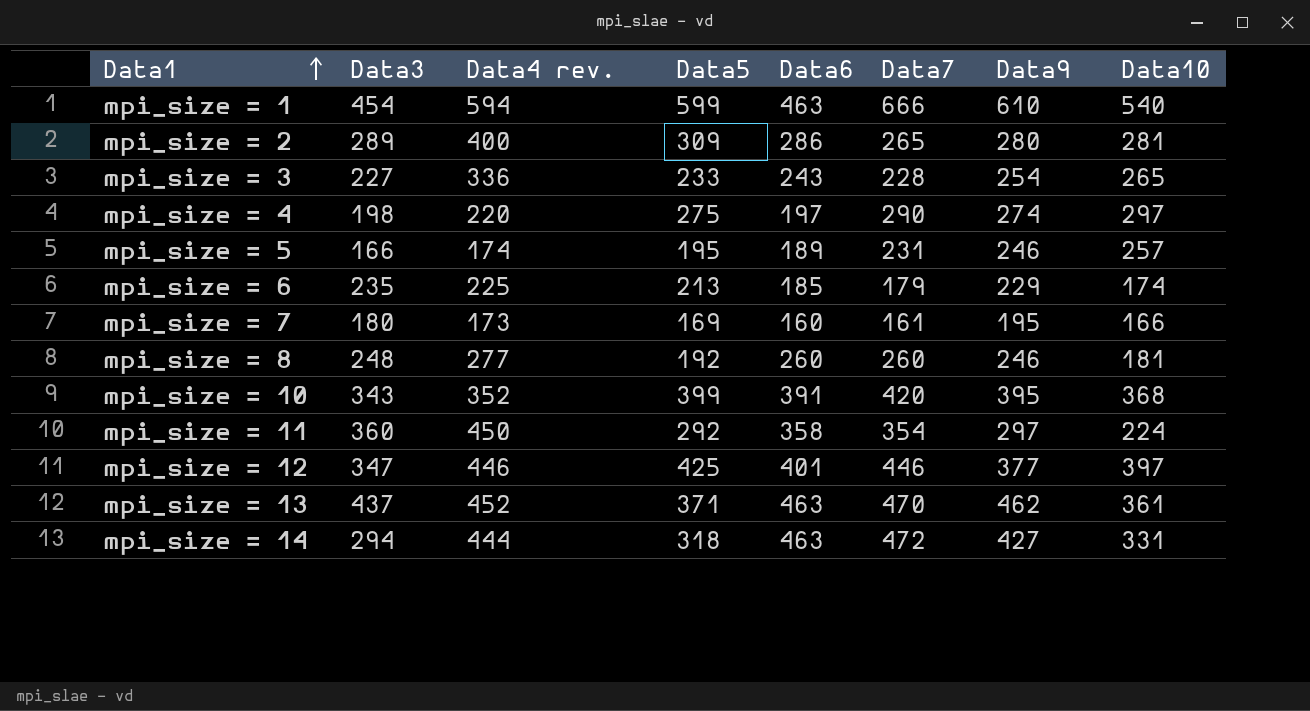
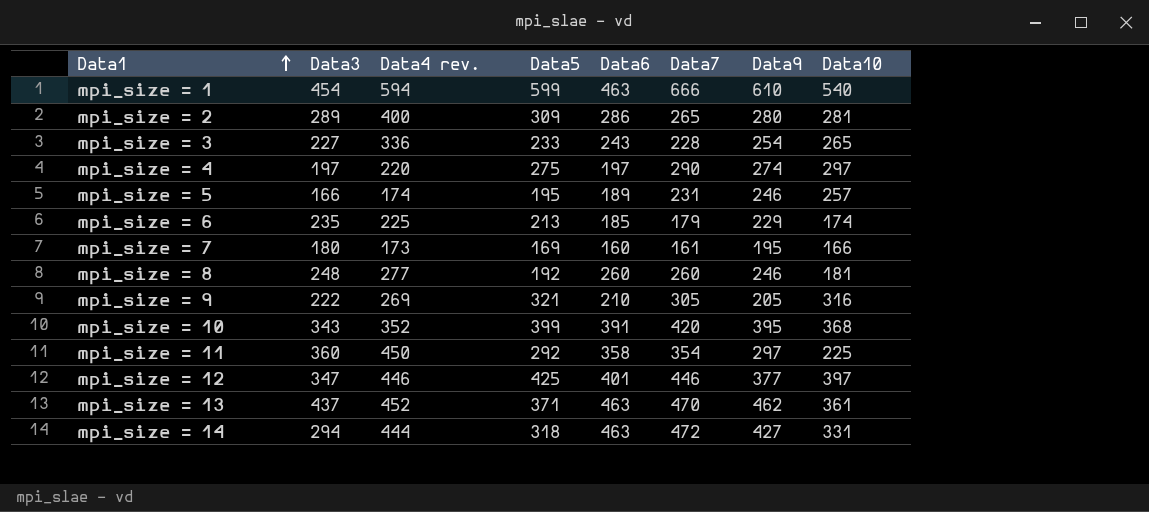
mpi_size = 4 | Data3: 198 -> 197
row mpi_size = 9: none -> 222 | 269 | 321 | 210 | 305 | 205 | 316
mpi_size = 11 | Data10: 224 -> 225

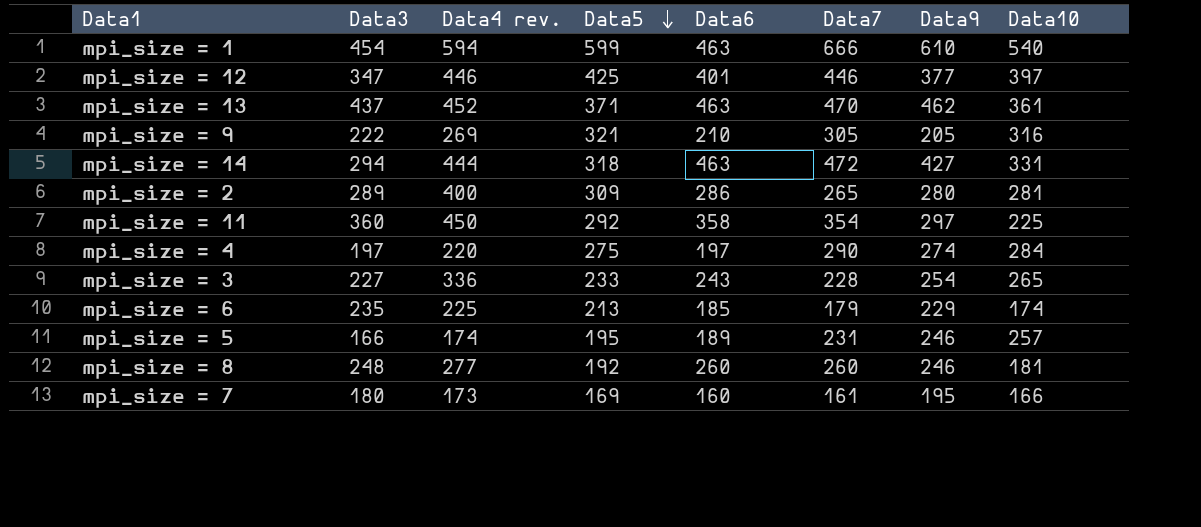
row order: Data1 ascending -> Data5 descending
row mpi_size = 10: 343 | 352 | 399 | 391 | 420 | 395 | 368 -> none
mpi_size = 4 | Data10: 297 -> 284

